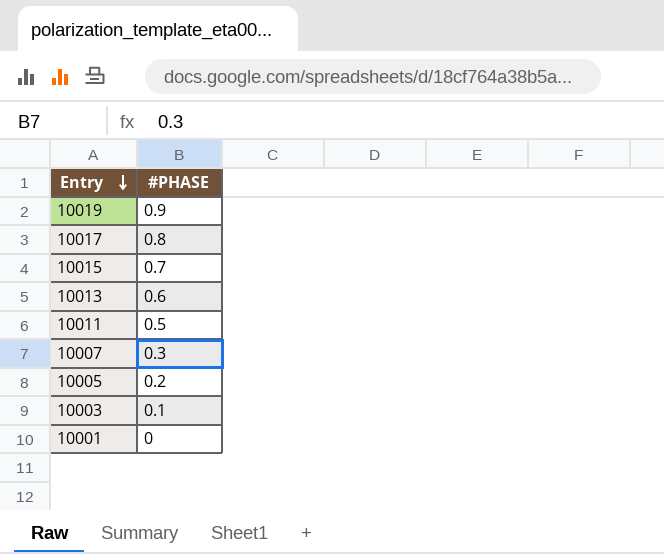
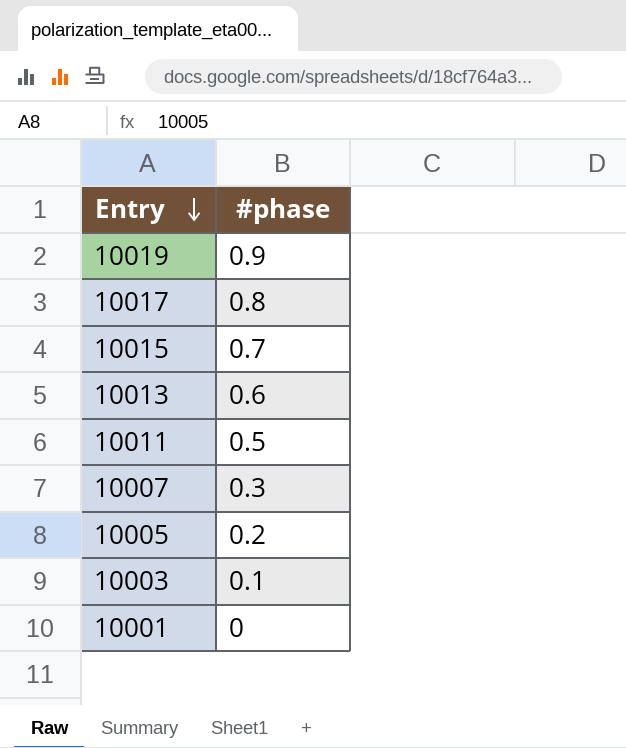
column name: #PHASE -> #phase

